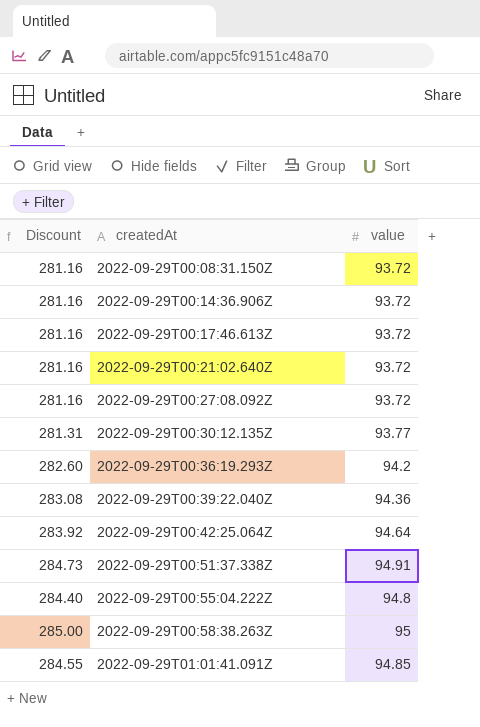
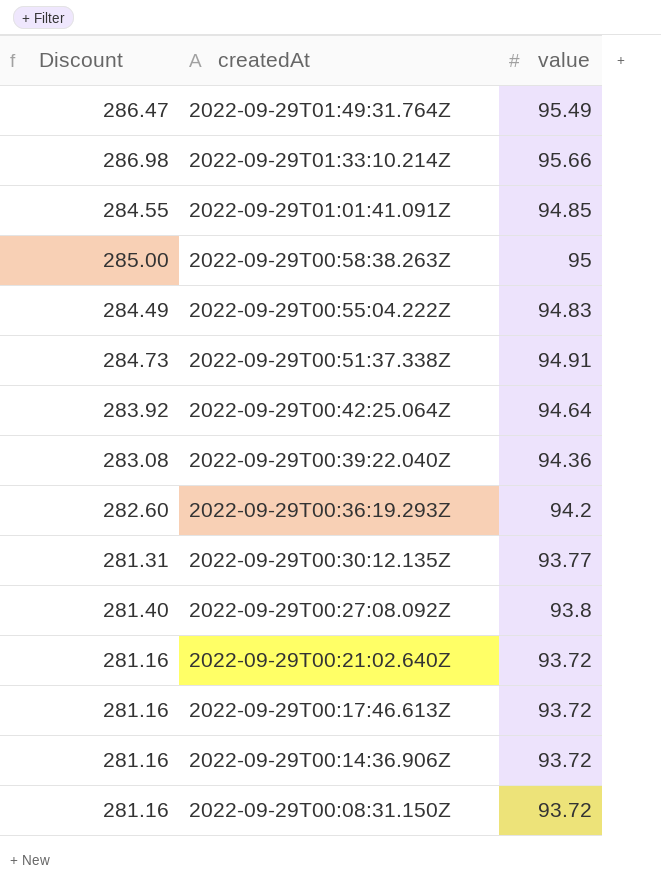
row order: createdAt ascending -> createdAt descending
row 2022-09-29T01:49:31.764Z: none -> 286.47 | 95.49
row 2022-09-29T01:33:10.214Z: none -> 286.98 | 95.66
2022-09-29T00:55:04.222Z | Discount: 284.40 -> 284.49
2022-09-29T00:55:04.222Z | value: 94.8 -> 94.83
2022-09-29T00:27:08.092Z | Discount: 281.16 -> 281.40
2022-09-29T00:27:08.092Z | value: 93.72 -> 93.8

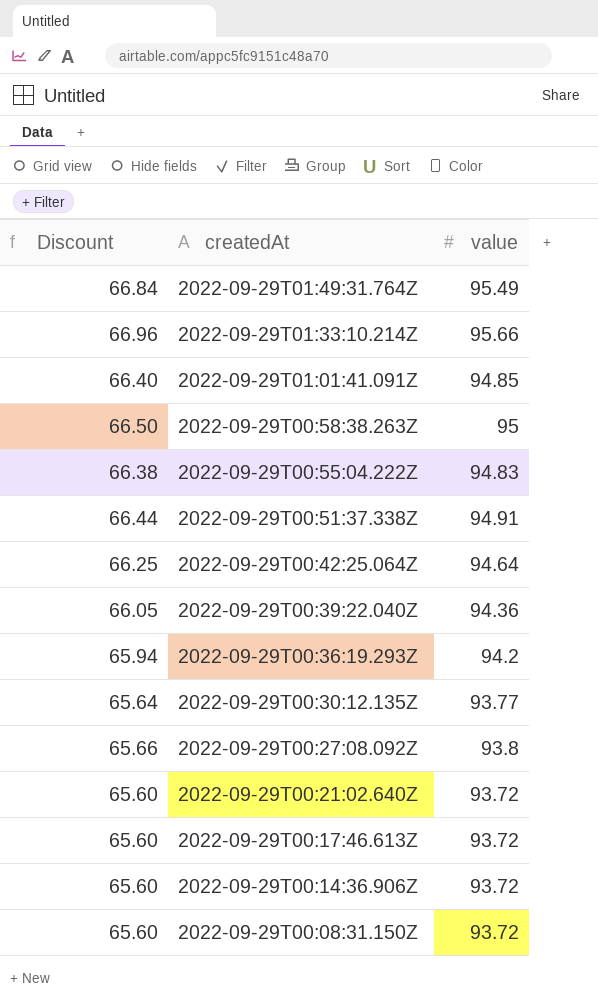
column Discount | formula: [value] * 3 -> [value] * 0.7

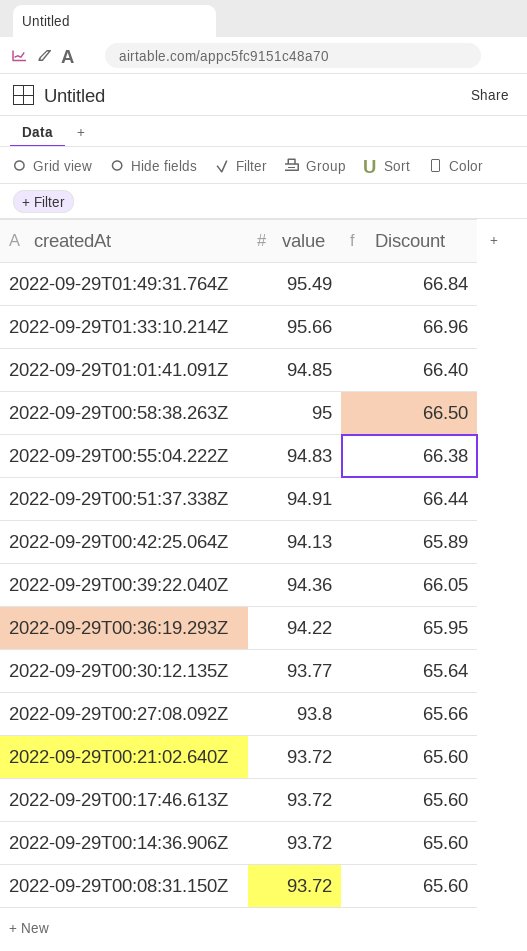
column Discount | position: 1 -> 3
2022-09-29T00:42:25.064Z | value: 94.64 -> 94.13
2022-09-29T00:42:25.064Z | Discount: 66.25 -> 65.89
2022-09-29T00:36:19.293Z | value: 94.2 -> 94.22
2022-09-29T00:36:19.293Z | Discount: 65.94 -> 65.95

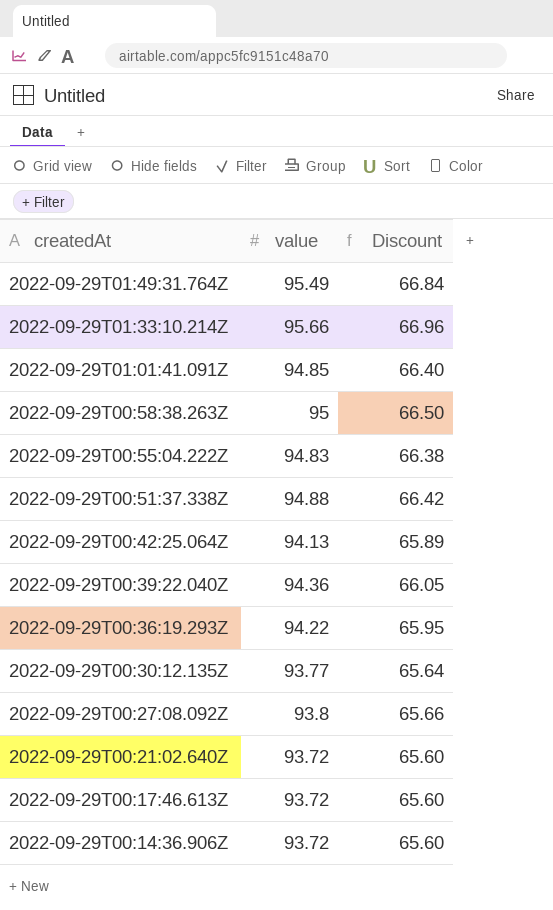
row 2022-09-29T00:08:31.150Z: 93.72 | 65.60 -> none
2022-09-29T00:51:37.338Z | value: 94.91 -> 94.88
2022-09-29T00:51:37.338Z | Discount: 66.44 -> 66.42

